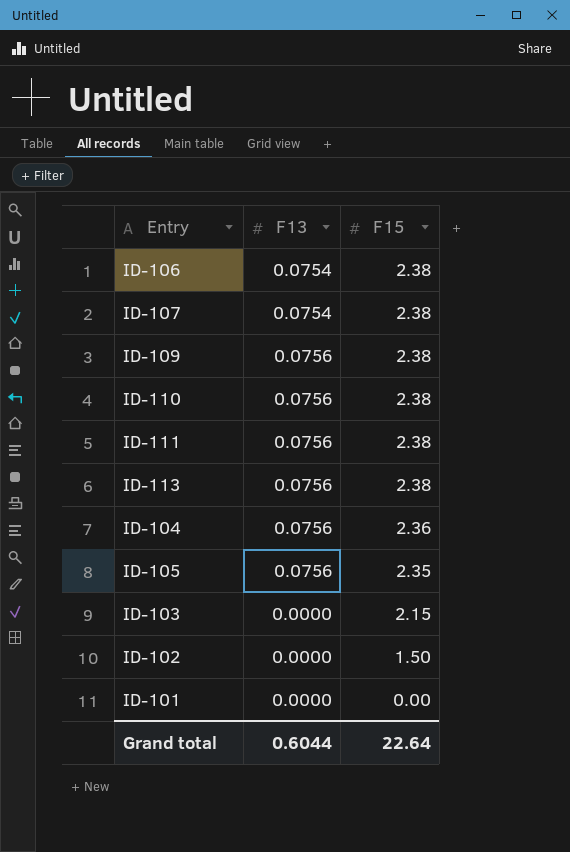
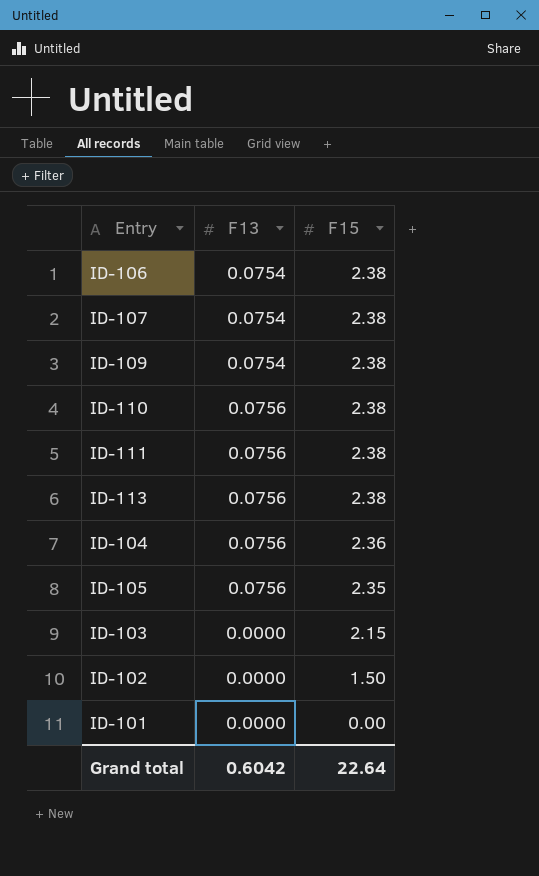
ID-109 | F13: 0.0756 -> 0.0754
Grand total | F13: 0.6044 -> 0.6042

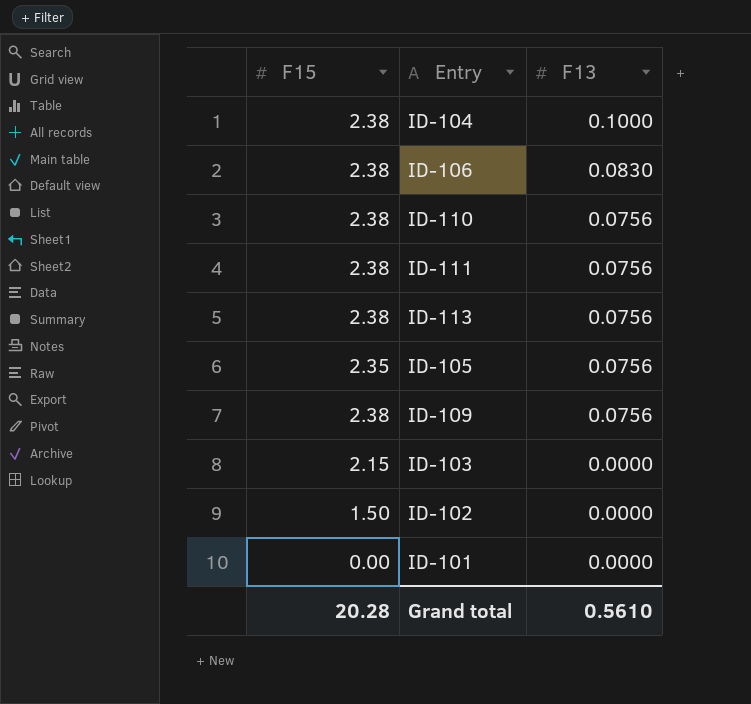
row order: F15 descending -> F13 descending
column F15 | position: 3 -> 1
row ID-107: 0.0754 | 2.38 -> none
ID-104 | F15: 2.36 -> 2.38
ID-104 | F13: 0.0756 -> 0.1000
ID-106 | F13: 0.0754 -> 0.0830
ID-109 | F13: 0.0754 -> 0.0756
Grand total | F15: 22.64 -> 20.28
Grand total | F13: 0.6042 -> 0.5610

